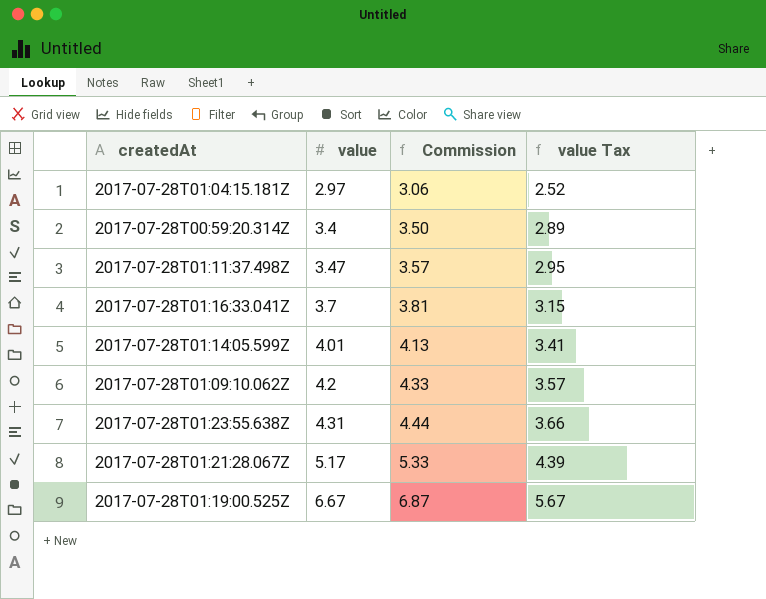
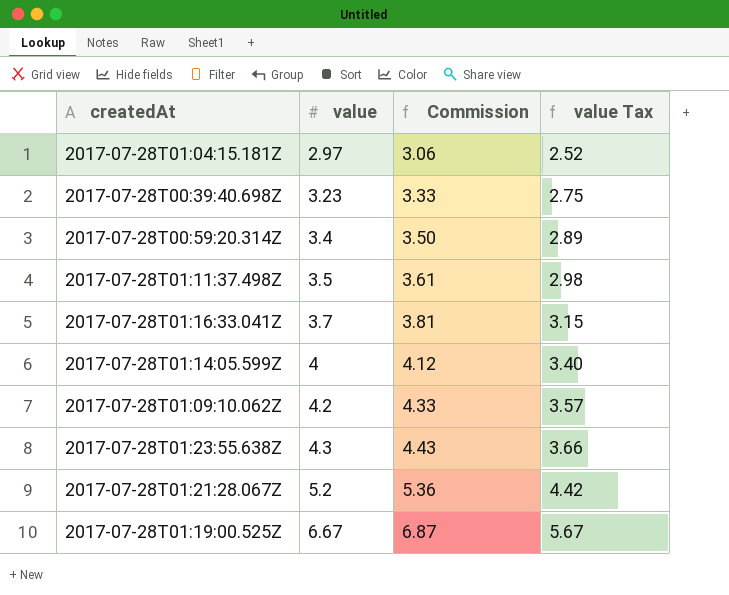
row 2017-07-28T00:39:40.698Z: none -> 3.23 | 3.33 | 2.75
2017-07-28T01:11:37.498Z | value: 3.47 -> 3.5
2017-07-28T01:11:37.498Z | Commission: 3.57 -> 3.61
2017-07-28T01:11:37.498Z | value Tax: 2.95 -> 2.98
2017-07-28T01:14:05.599Z | value: 4.01 -> 4
2017-07-28T01:14:05.599Z | Commission: 4.13 -> 4.12
2017-07-28T01:14:05.599Z | value Tax: 3.41 -> 3.40
2017-07-28T01:23:55.638Z | value: 4.31 -> 4.3
2017-07-28T01:23:55.638Z | Commission: 4.44 -> 4.43
2017-07-28T01:21:28.067Z | value: 5.17 -> 5.2
2017-07-28T01:21:28.067Z | Commission: 5.33 -> 5.36
2017-07-28T01:21:28.067Z | value Tax: 4.39 -> 4.42

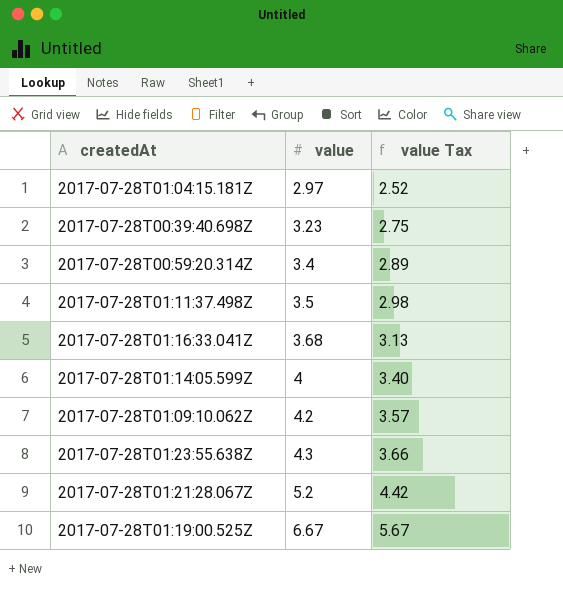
column Commission | formula: [value] * 1.03 -> none
2017-07-28T01:16:33.041Z | value: 3.7 -> 3.68
2017-07-28T01:16:33.041Z | value Tax: 3.15 -> 3.13

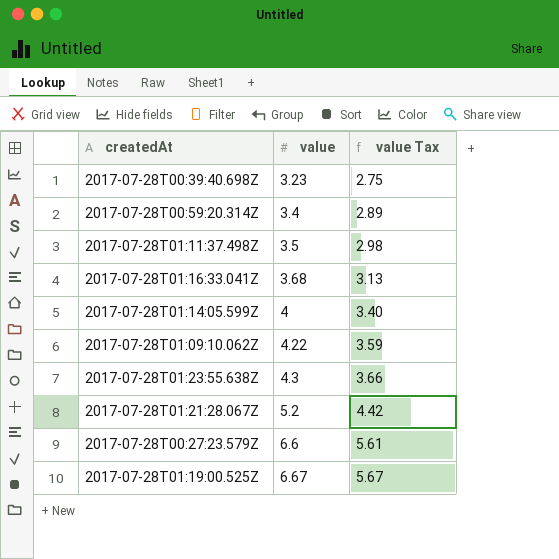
row 2017-07-28T01:04:15.181Z: 2.97 | 2.52 -> none
2017-07-28T01:09:10.062Z | value: 4.2 -> 4.22
2017-07-28T01:09:10.062Z | value Tax: 3.57 -> 3.59
row 2017-07-28T00:27:23.579Z: none -> 6.6 | 5.61

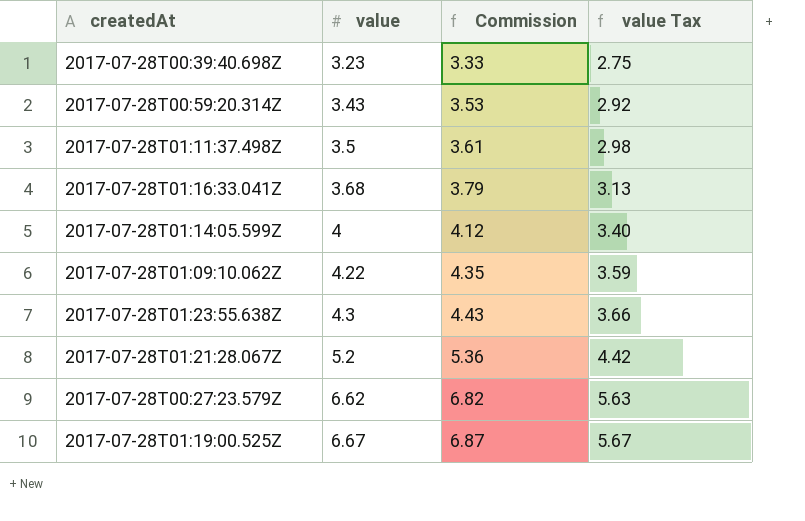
column Commission | formula: none -> [value] * 1.03
2017-07-28T00:59:20.314Z | value: 3.4 -> 3.43
2017-07-28T00:59:20.314Z | value Tax: 2.89 -> 2.92
2017-07-28T00:27:23.579Z | value: 6.6 -> 6.62
2017-07-28T00:27:23.579Z | value Tax: 5.61 -> 5.63

